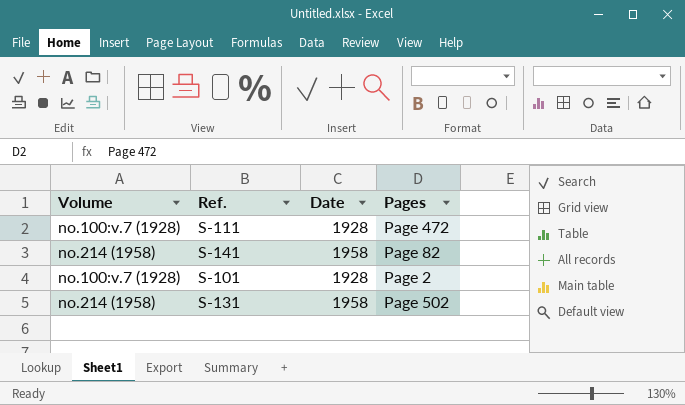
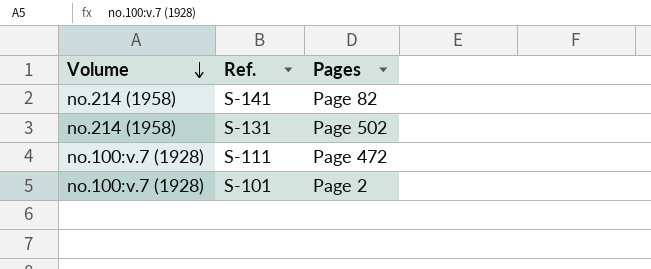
row order: none -> Volume descending
column Date | position: 3 -> none

